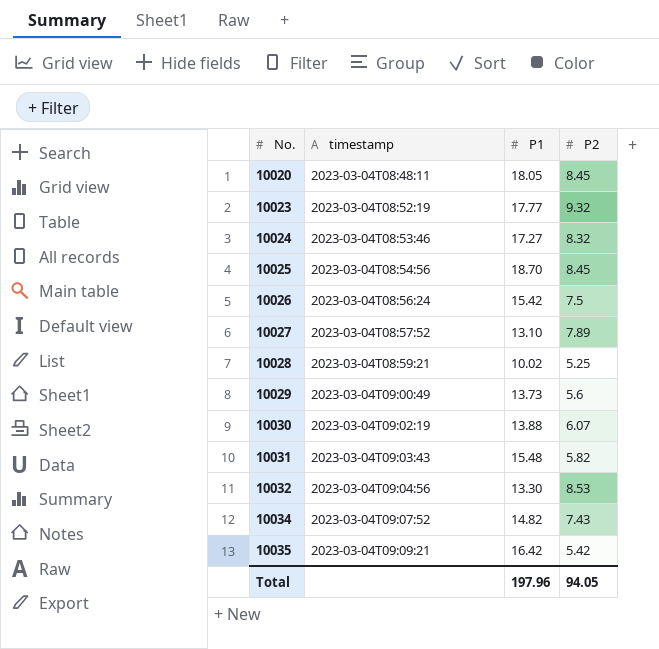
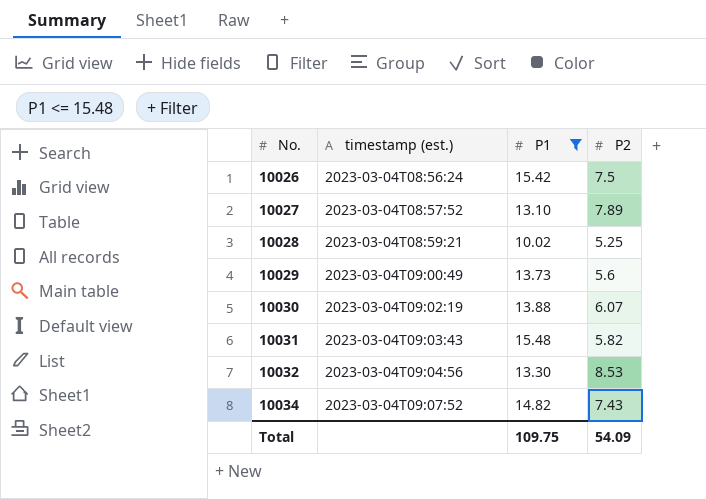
filter: none -> P1 <= 15.48
column name: timestamp -> timestamp (est.)
Total | P1: 197.96 -> 109.75
Total | P2: 94.05 -> 54.09

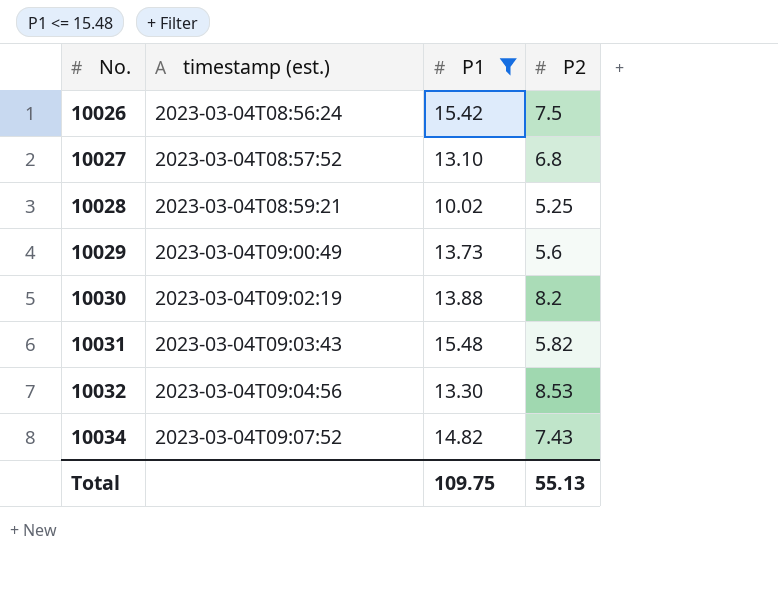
10027 | P2: 7.89 -> 6.8
10030 | P2: 6.07 -> 8.2
Total | P2: 54.09 -> 55.13

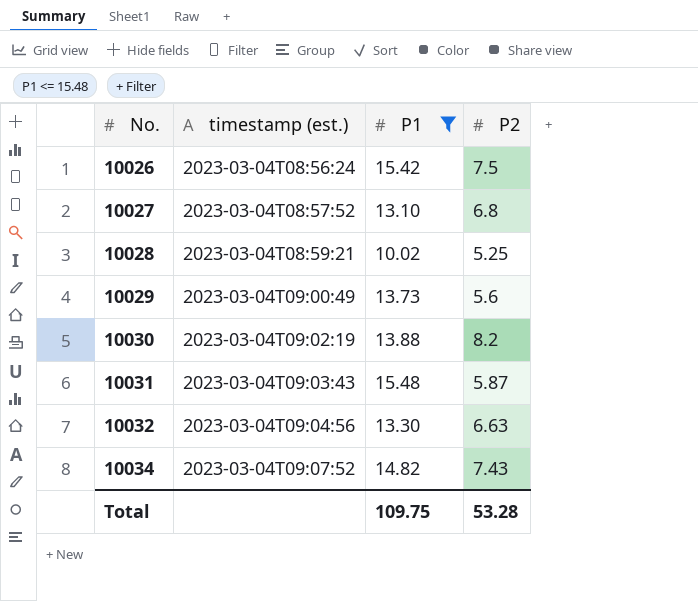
10031 | P2: 5.82 -> 5.87
10032 | P2: 8.53 -> 6.63
Total | P2: 55.13 -> 53.28

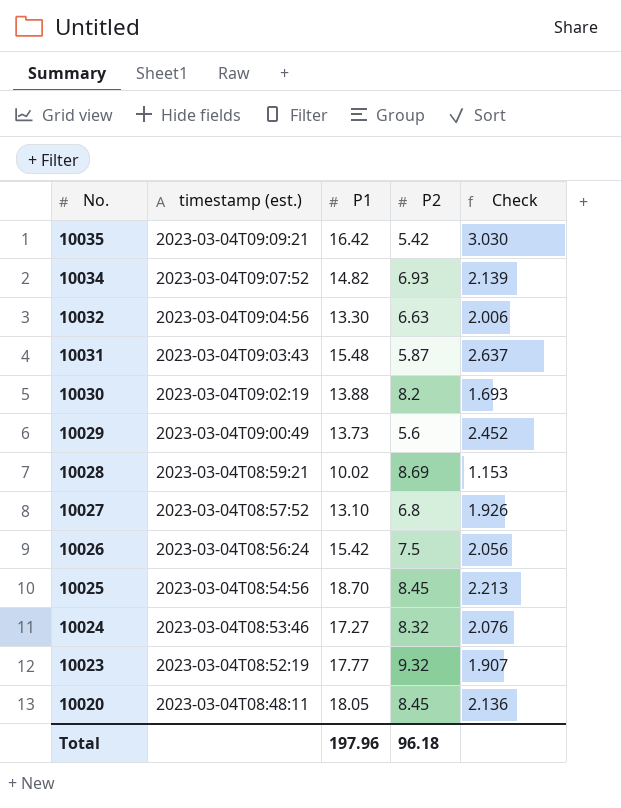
filter: P1 <= 15.48 -> none
row order: No. ascending -> No. descending
column Check | formula: none -> [P1] / [P2]
10034 | P2: 7.43 -> 6.93
10028 | P2: 5.25 -> 8.69
Total | P1: 109.75 -> 197.96
Total | P2: 53.28 -> 96.18

